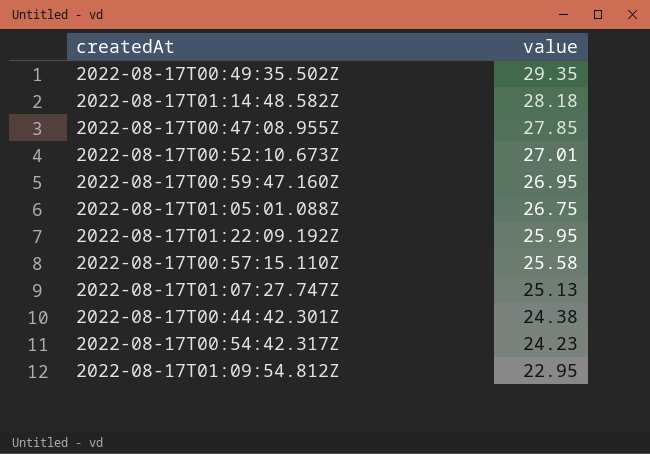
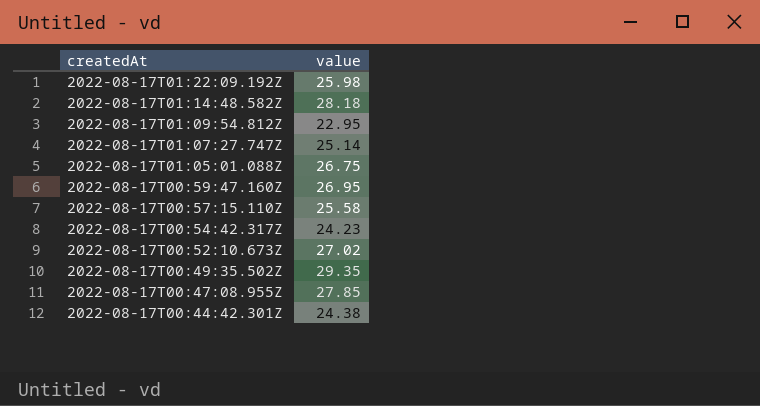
row order: value descending -> createdAt descending
2022-08-17T01:22:09.192Z | value: 25.95 -> 25.98
2022-08-17T01:07:27.747Z | value: 25.13 -> 25.14
2022-08-17T00:52:10.673Z | value: 27.01 -> 27.02

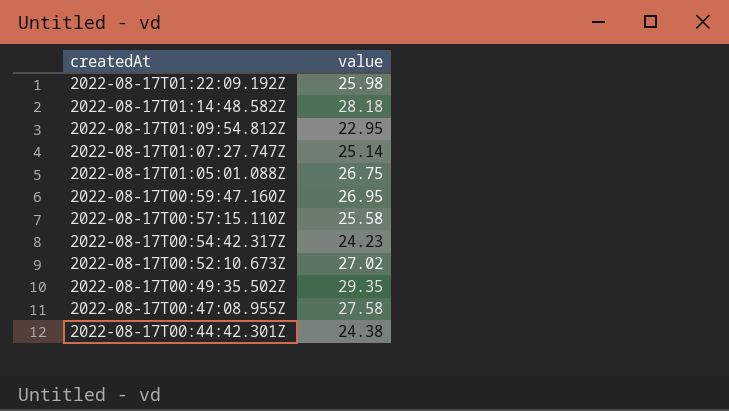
2022-08-17T00:47:08.955Z | value: 27.85 -> 27.58

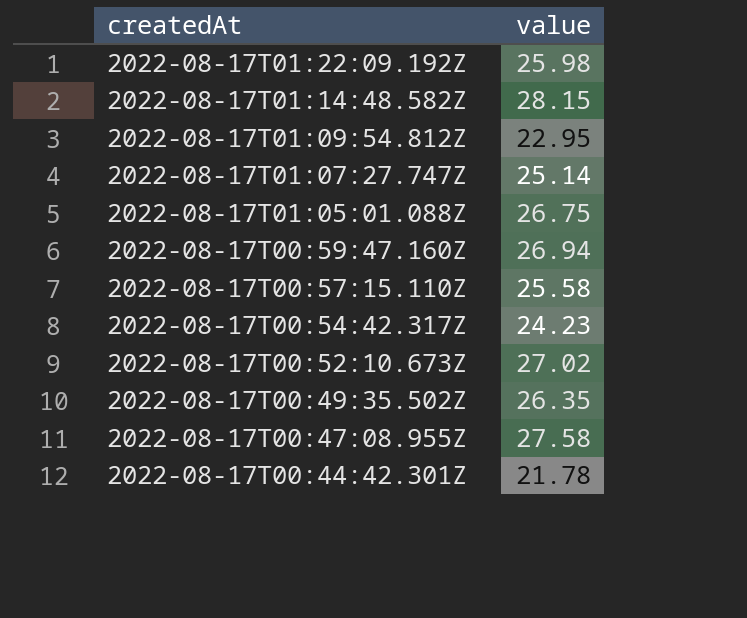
2022-08-17T01:14:48.582Z | value: 28.18 -> 28.15
2022-08-17T00:59:47.160Z | value: 26.95 -> 26.94
2022-08-17T00:49:35.502Z | value: 29.35 -> 26.35
2022-08-17T00:44:42.301Z | value: 24.38 -> 21.78

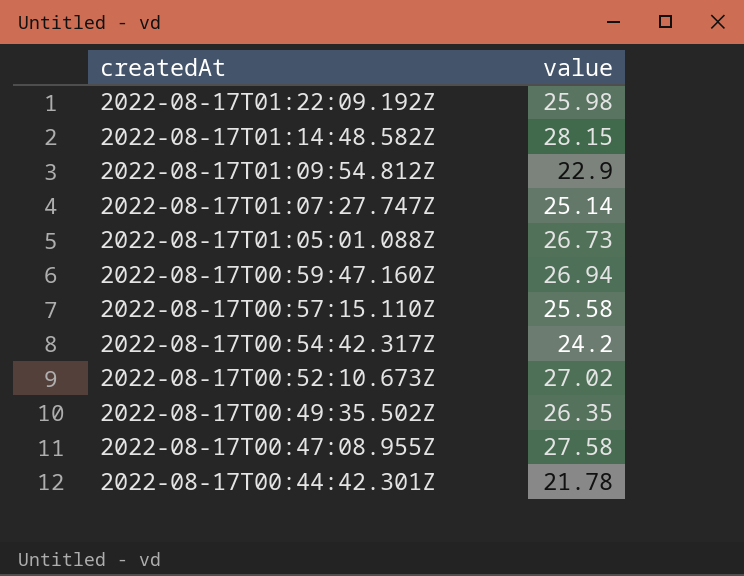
2022-08-17T01:09:54.812Z | value: 22.95 -> 22.9
2022-08-17T01:05:01.088Z | value: 26.75 -> 26.73
2022-08-17T00:54:42.317Z | value: 24.23 -> 24.2

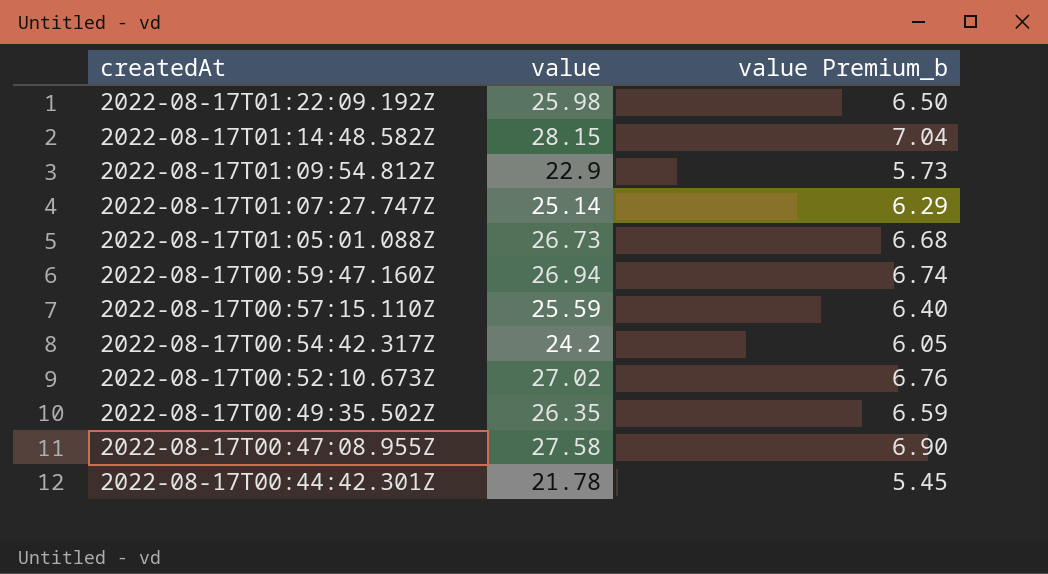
column value Premium_b | formula: none -> [value] * 0.25
2022-08-17T00:57:15.110Z | value: 25.58 -> 25.59

